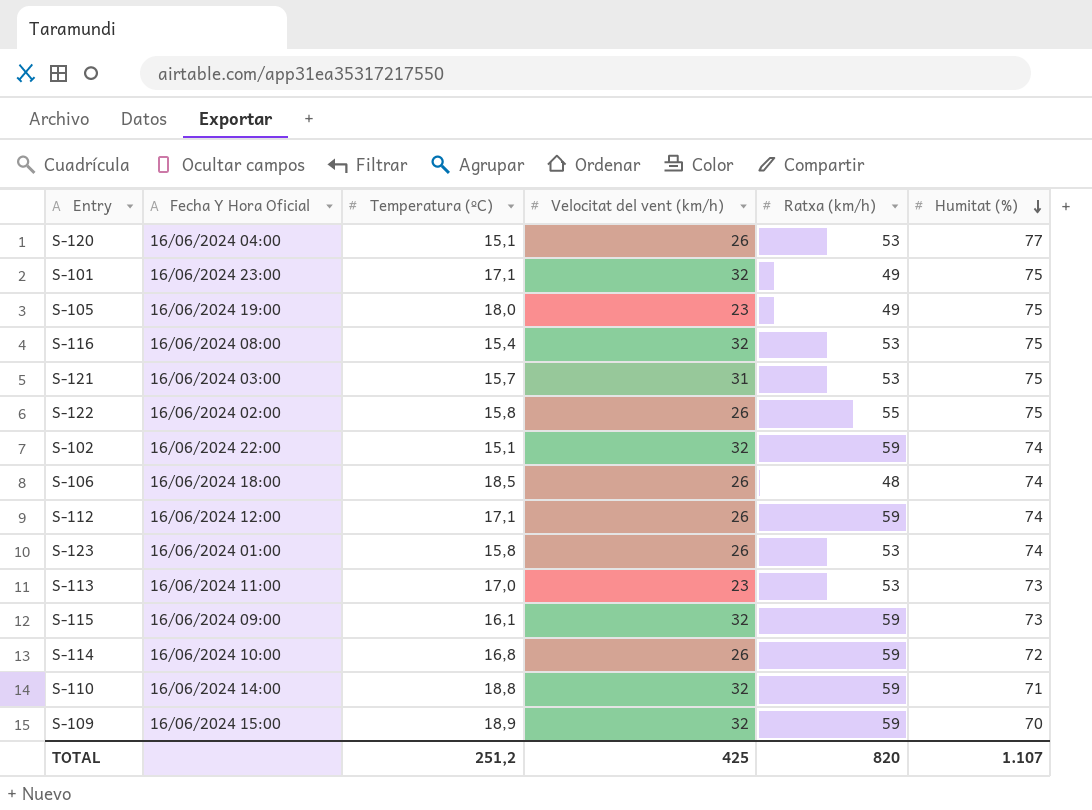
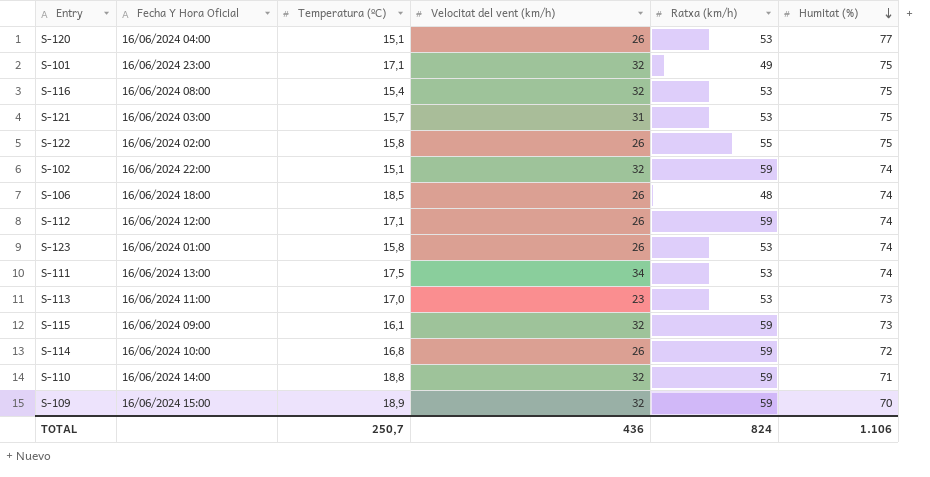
row S-105: 16/06/2024 19:00 | 18,0 | 23 | 49 | 75 -> none
row S-111: none -> 16/06/2024 13:00 | 17,5 | 34 | 53 | 74
TOTAL | Temperatura (ºC): 251,2 -> 250,7
TOTAL | Velocitat del vent (km/h): 425 -> 436
TOTAL | Ratxa (km/h): 820 -> 824
TOTAL | Humitat (%): 1.107 -> 1.106

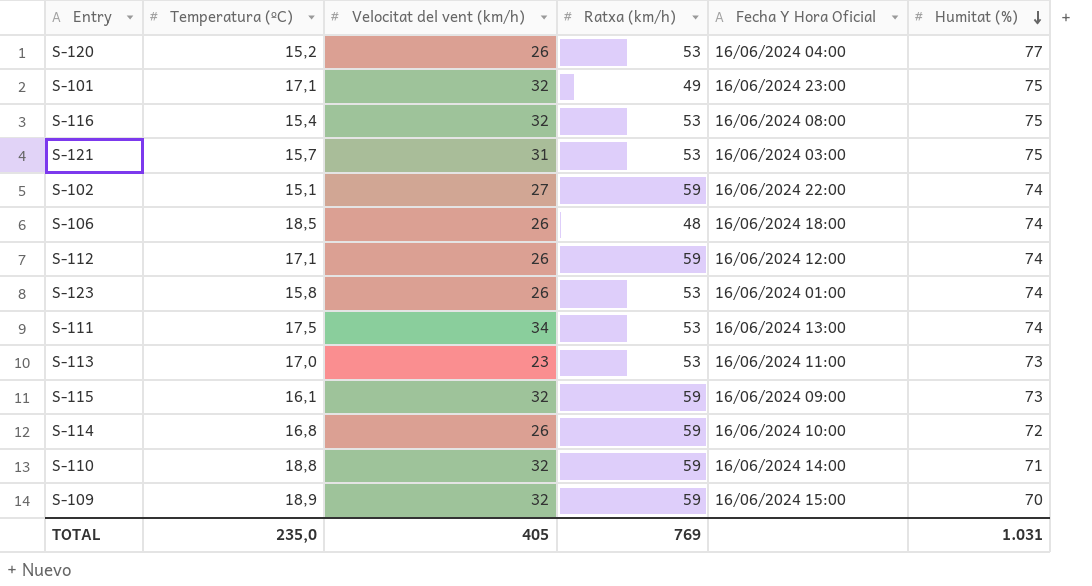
column Fecha Y Hora Oficial | position: 2 -> 5
row S-122: 16/06/2024 02:00 | 15,8 | 26 | 55 | 75 -> none
S-120 | Temperatura (ºC): 15,1 -> 15,2
S-102 | Velocitat del vent (km/h): 32 -> 27
TOTAL | Temperatura (ºC): 250,7 -> 235,0
TOTAL | Velocitat del vent (km/h): 436 -> 405
TOTAL | Ratxa (km/h): 824 -> 769
TOTAL | Humitat (%): 1.106 -> 1.031

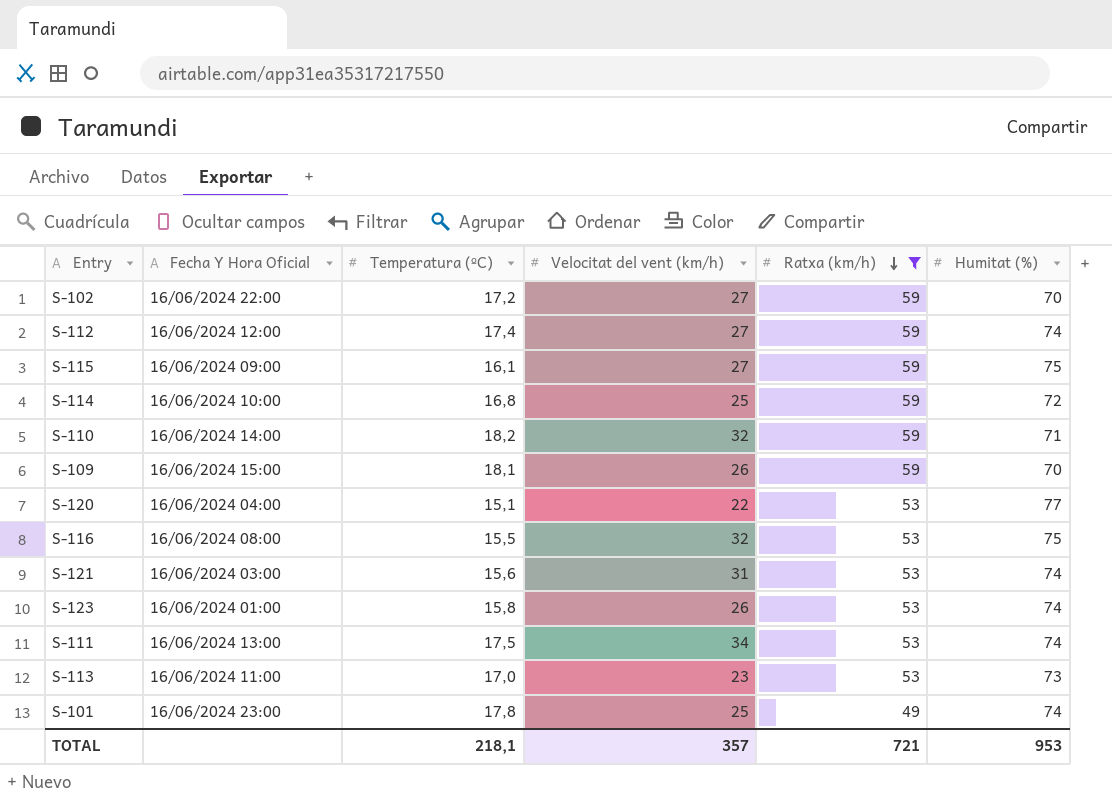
filter: none -> Ratxa (km/h) != 48
row order: Humitat (%) descending -> Ratxa (km/h) descending
column Fecha Y Hora Oficial | position: 5 -> 2
S-102 | Temperatura (ºC): 15,1 -> 17,2
S-102 | Humitat (%): 74 -> 70
S-112 | Temperatura (ºC): 17,1 -> 17,4
S-112 | Velocitat del vent (km/h): 26 -> 27
S-115 | Velocitat del vent (km/h): 32 -> 27
S-115 | Humitat (%): 73 -> 75
S-114 | Velocitat del vent (km/h): 26 -> 25
S-110 | Temperatura (ºC): 18,8 -> 18,2
S-109 | Temperatura (ºC): 18,9 -> 18,1
S-109 | Velocitat del vent (km/h): 32 -> 26
S-120 | Temperatura (ºC): 15,2 -> 15,1
S-120 | Velocitat del vent (km/h): 26 -> 22
S-116 | Temperatura (ºC): 15,4 -> 15,5
S-121 | Temperatura (ºC): 15,7 -> 15,6
S-121 | Humitat (%): 75 -> 74
S-101 | Temperatura (ºC): 17,1 -> 17,8
S-101 | Velocitat del vent (km/h): 32 -> 25
S-101 | Humitat (%): 75 -> 74
TOTAL | Temperatura (ºC): 235,0 -> 218,1
TOTAL | Velocitat del vent (km/h): 405 -> 357
TOTAL | Ratxa (km/h): 769 -> 721
TOTAL | Humitat (%): 1.031 -> 953

